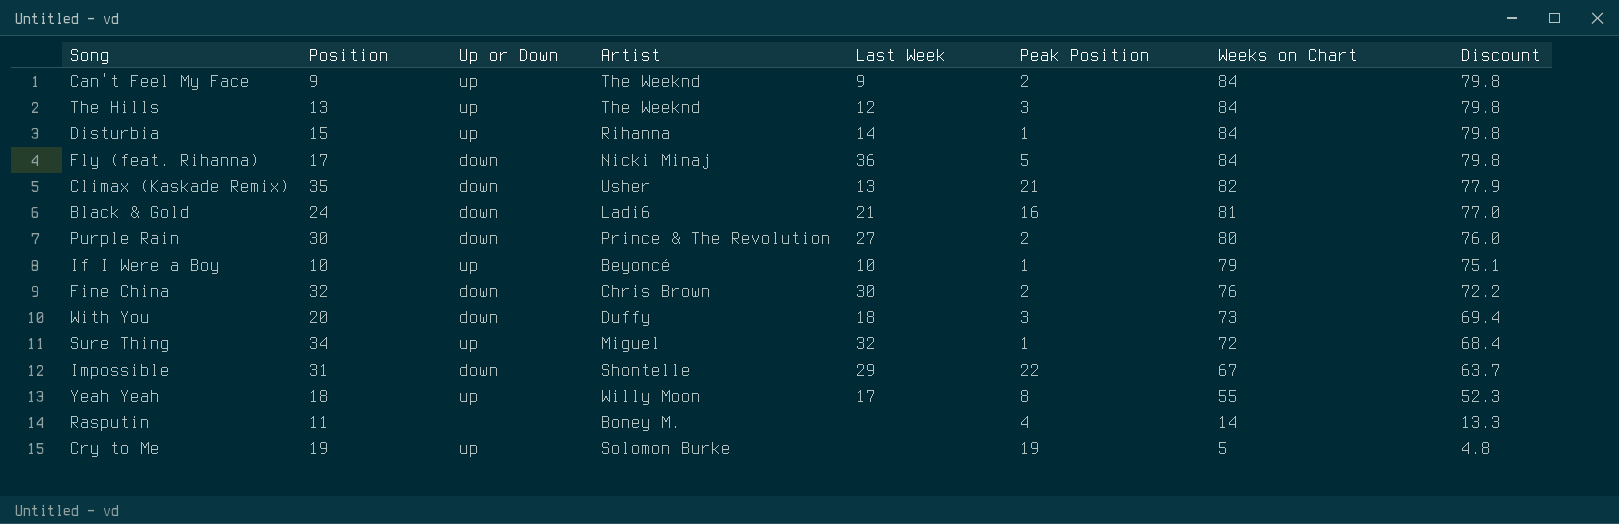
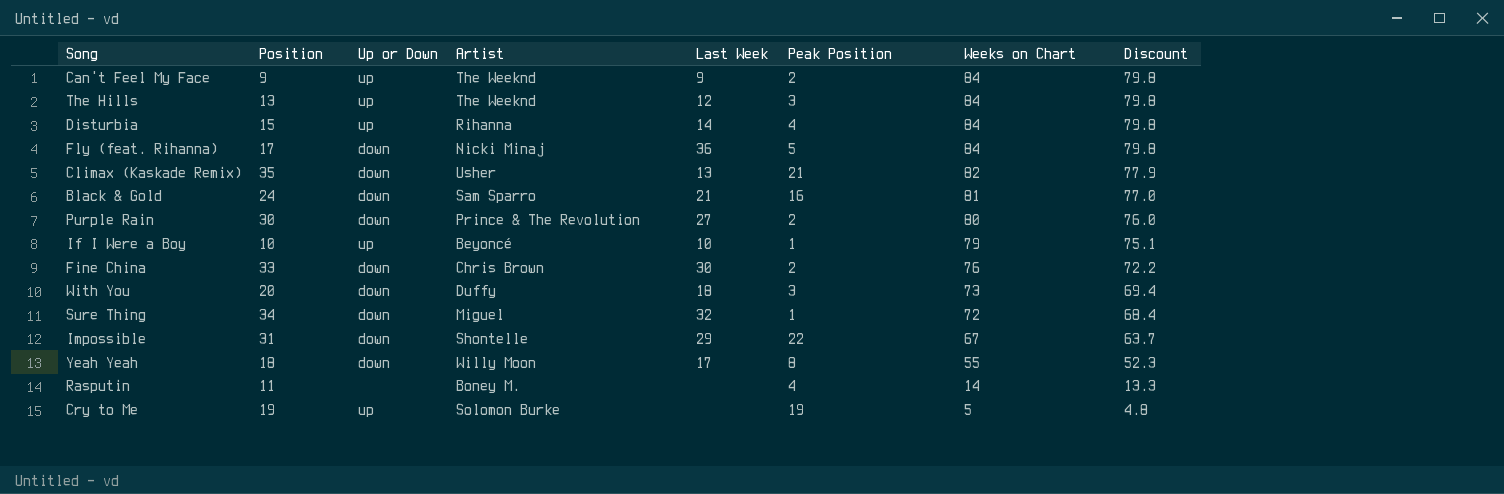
Disturbia | Peak Position: 1 -> 4
Black & Gold | Artist: Ladi6 -> Sam Sparro
Fine China | Position: 32 -> 33
Sure Thing | Up or Down: up -> down
Yeah Yeah | Up or Down: up -> down

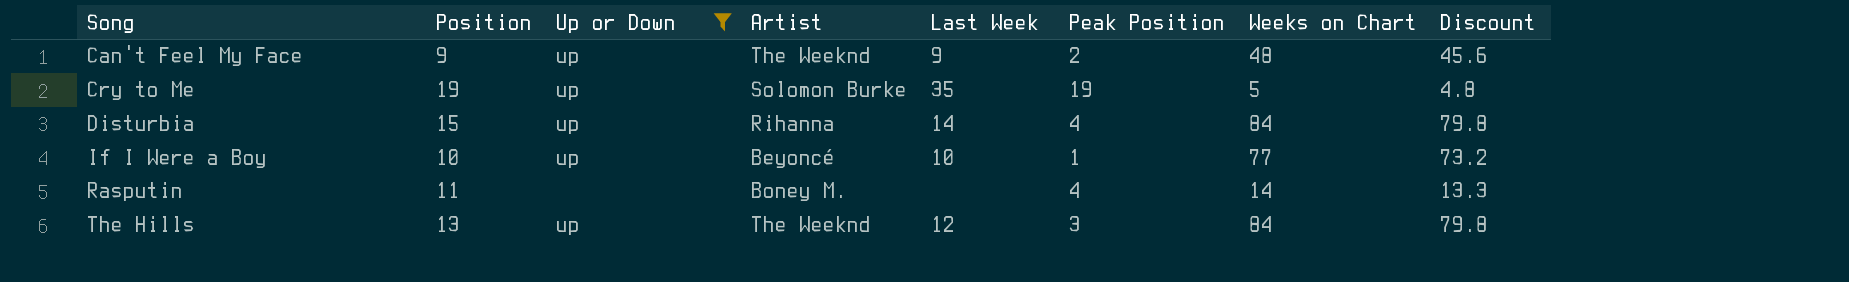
filter: none -> Up or Down != down
row order: Weeks on Chart descending -> Song ascending
Can't Feel My Face | Weeks on Chart: 84 -> 48
Can't Feel My Face | Discount: 79.8 -> 45.6
Cry to Me | Last Week: none -> 35
If I Were a Boy | Weeks on Chart: 79 -> 77
If I Were a Boy | Discount: 75.1 -> 73.2

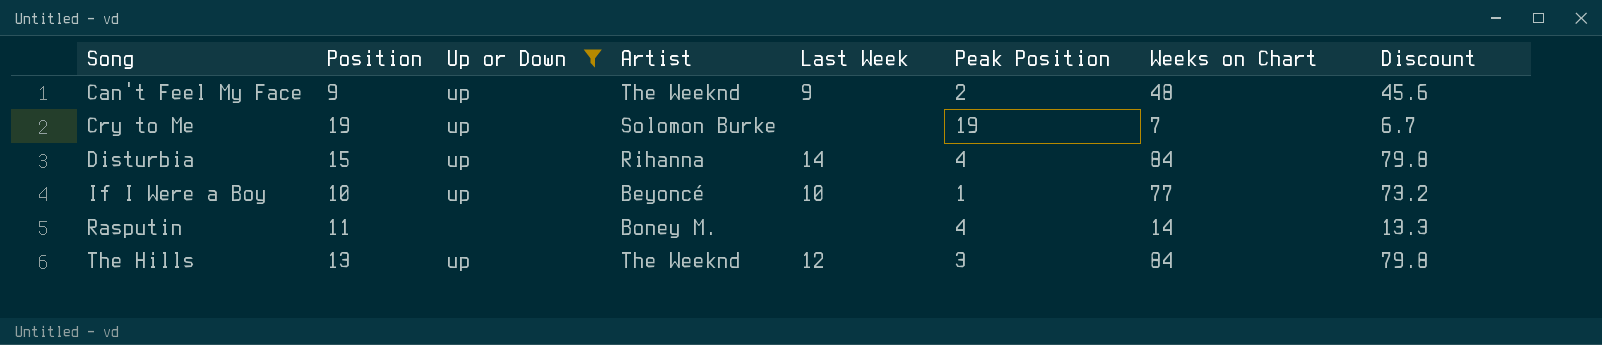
Cry to Me | Last Week: 35 -> none
Cry to Me | Weeks on Chart: 5 -> 7
Cry to Me | Discount: 4.8 -> 6.7

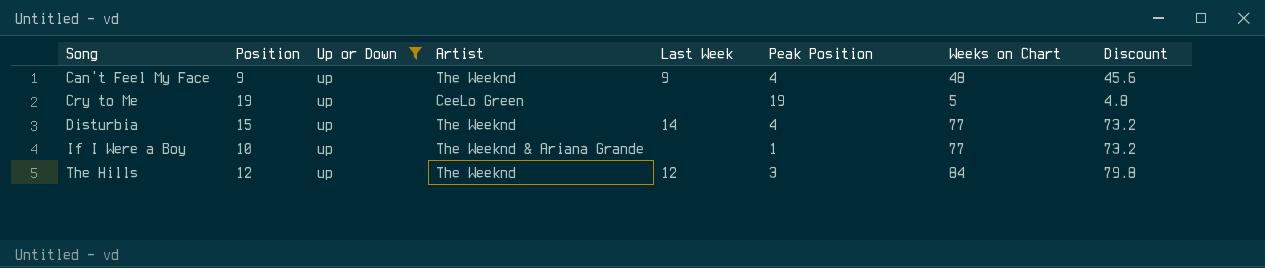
row Rasputin: 11 | none | Boney M. | none | 4 | 14 | 13.3 -> none
Can't Feel My Face | Peak Position: 2 -> 4
Cry to Me | Artist: Solomon Burke -> CeeLo Green
Cry to Me | Weeks on Chart: 7 -> 5
Cry to Me | Discount: 6.7 -> 4.8
Disturbia | Artist: Rihanna -> The Weeknd
Disturbia | Weeks on Chart: 84 -> 77
Disturbia | Discount: 79.8 -> 73.2
If I Were a Boy | Artist: Beyoncé -> The Weeknd & Ariana Grande
If I Were a Boy | Last Week: 10 -> none
The Hills | Position: 13 -> 12

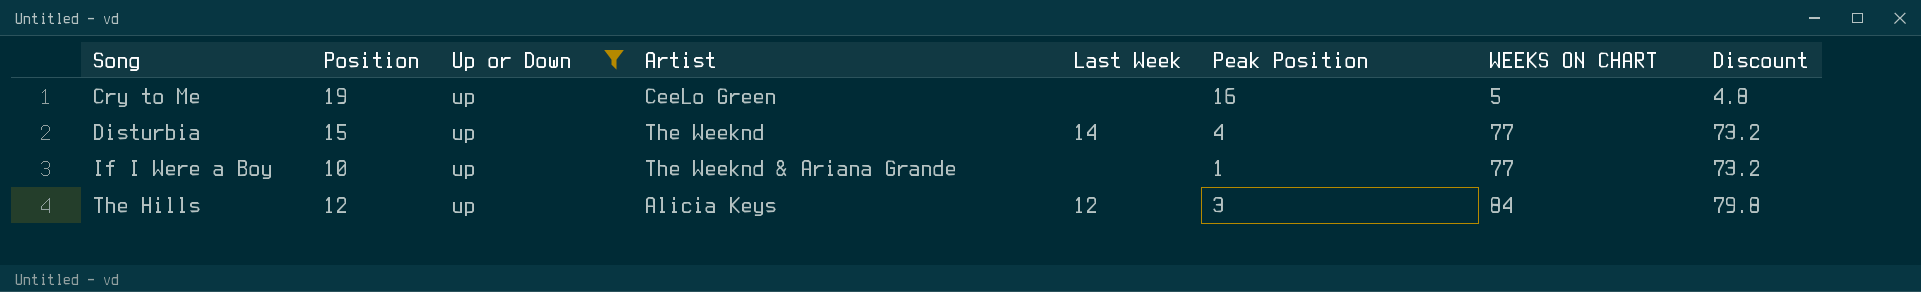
column name: Weeks on Chart -> WEEKS ON CHART
row Can't Feel My Face: 9 | up | The Weeknd | 9 | 4 | 48 | 45.6 -> none
Cry to Me | Peak Position: 19 -> 16
The Hills | Artist: The Weeknd -> Alicia Keys

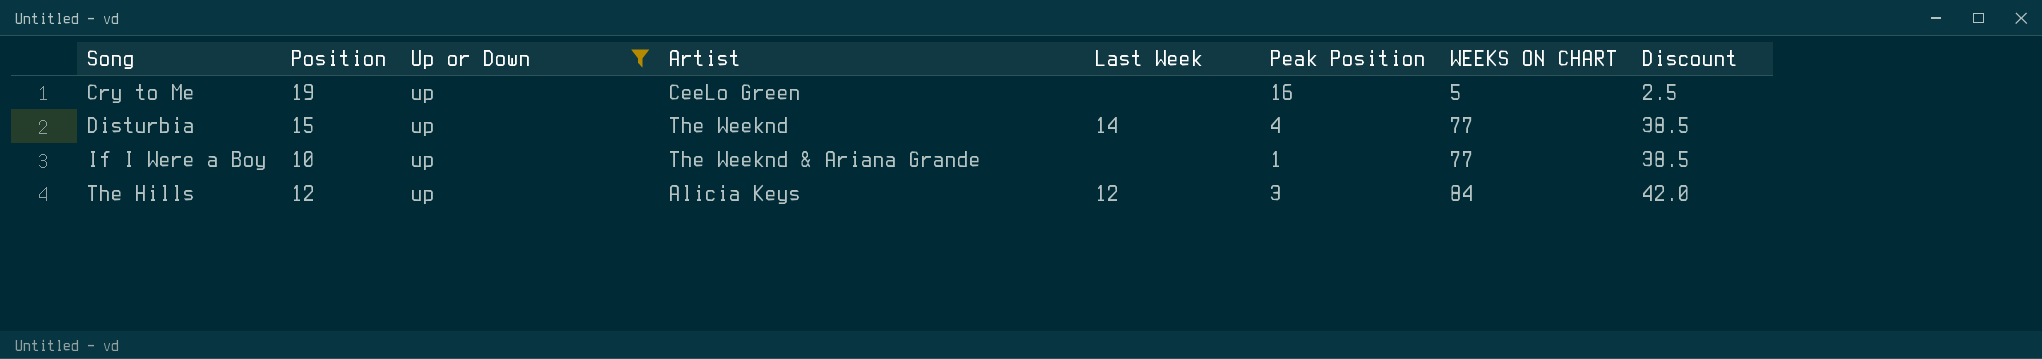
column Discount | formula: [WEEKS ON CHART] * 0.95 -> [WEEKS ON CHART] * 0.5

